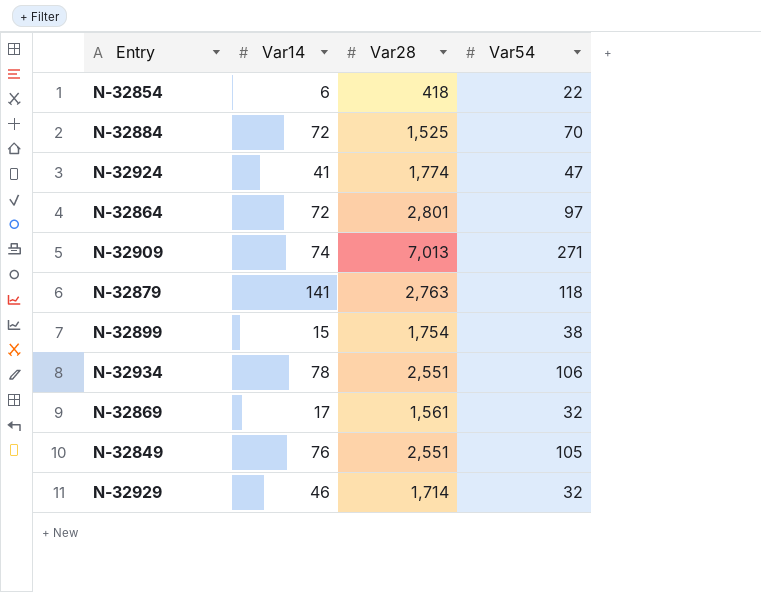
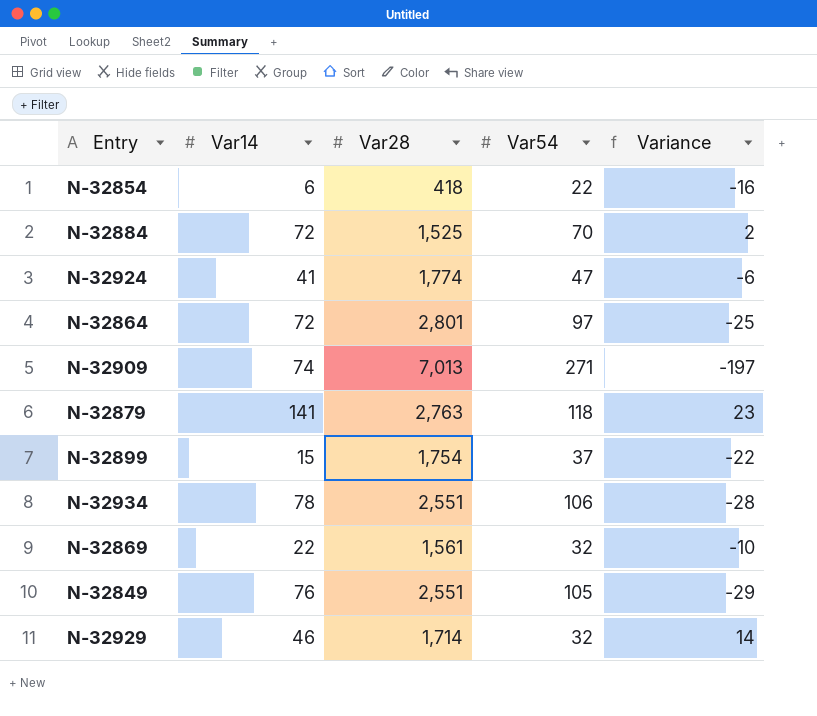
column Variance | formula: none -> [Var14] - [Var54]
N-32899 | Var54: 38 -> 37
N-32869 | Var14: 17 -> 22

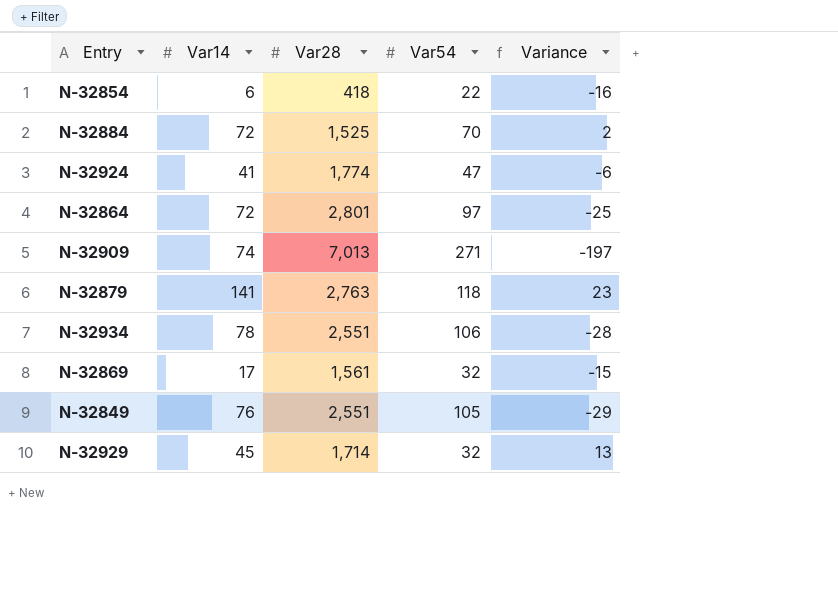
row N-32899: 15 | 1,754 | 37 | -22 -> none
N-32869 | Var14: 22 -> 17
N-32869 | Variance: -10 -> -15
N-32929 | Var14: 46 -> 45
N-32929 | Variance: 14 -> 13

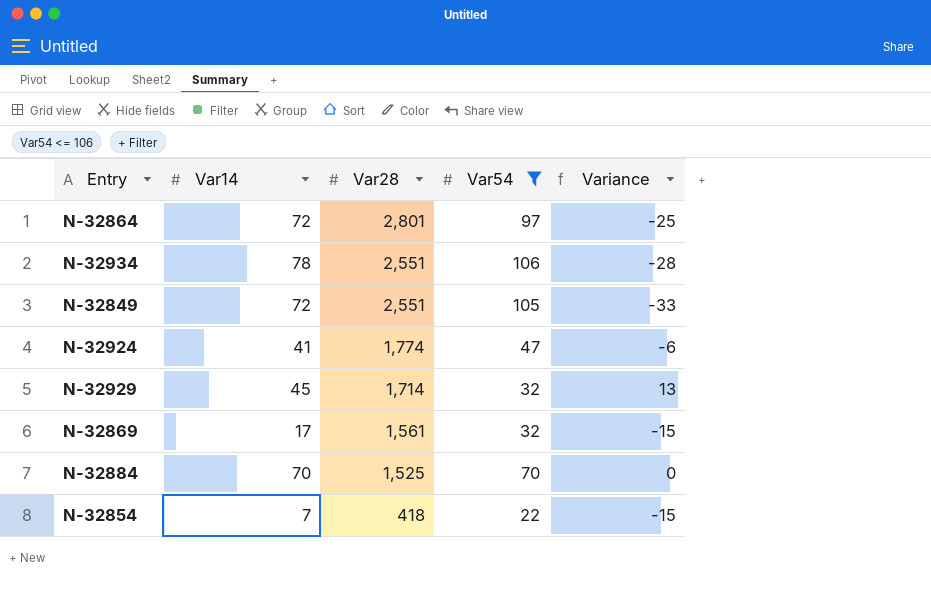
filter: none -> Var54 <= 106
row order: none -> Var28 descending
N-32849 | Var14: 76 -> 72
N-32849 | Variance: -29 -> -33
N-32884 | Var14: 72 -> 70
N-32884 | Variance: 2 -> 0
N-32854 | Var14: 6 -> 7
N-32854 | Variance: -16 -> -15

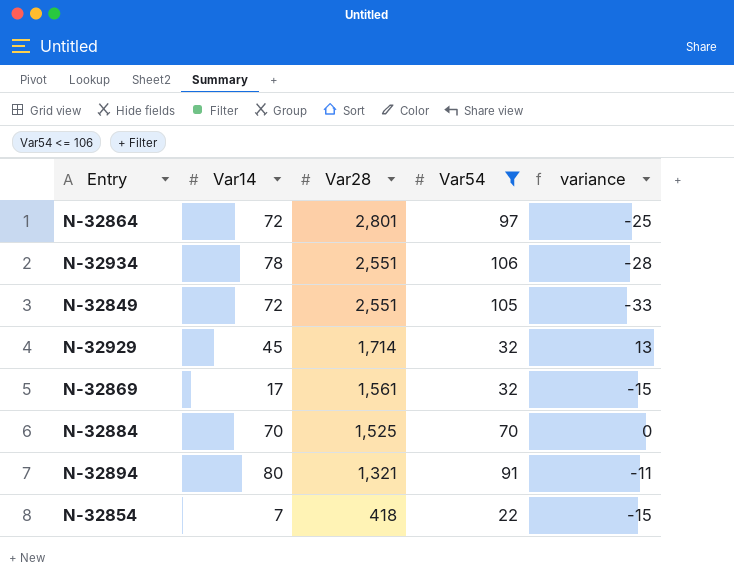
column name: Variance -> variance
row N-32924: 41 | 1,774 | 47 | -6 -> none
row N-32894: none -> 80 | 1,321 | 91 | -11

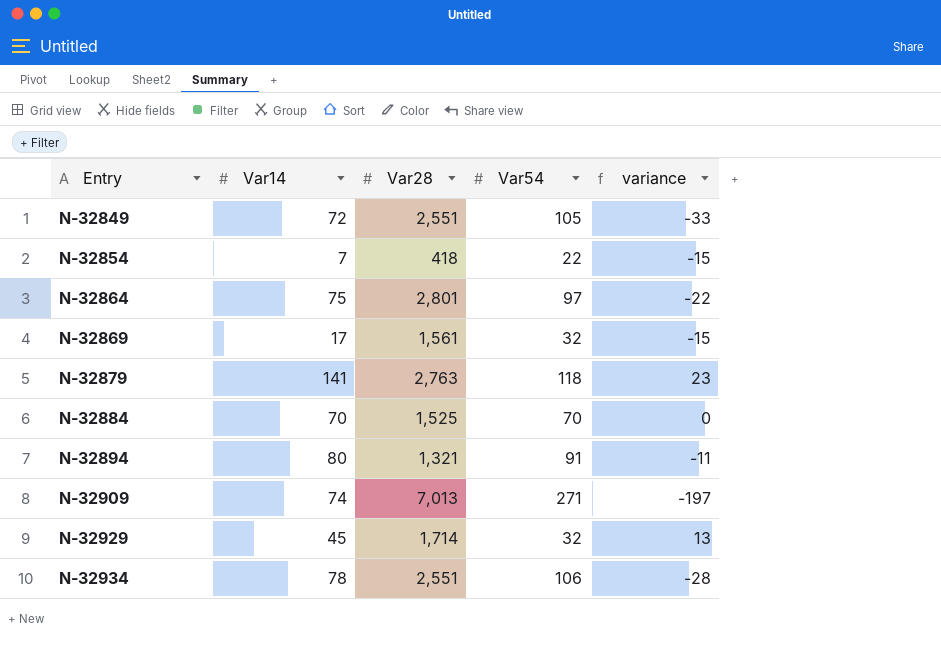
filter: Var54 <= 106 -> none
row order: Var28 descending -> Entry ascending
N-32864 | Var14: 72 -> 75
N-32864 | variance: -25 -> -22

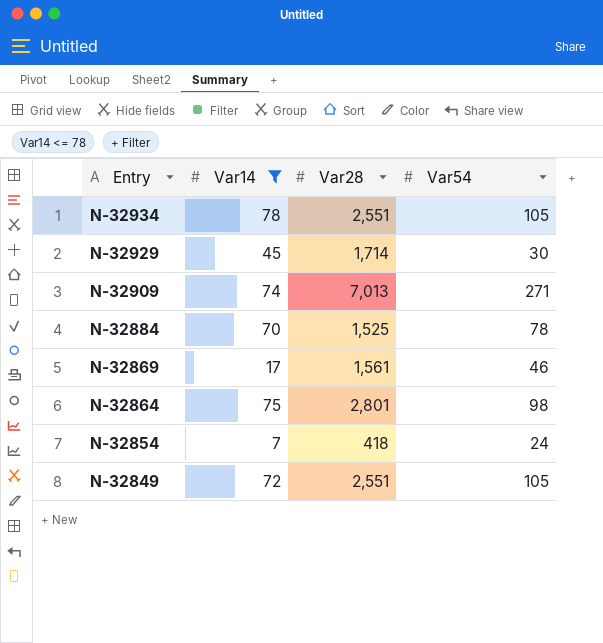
filter: none -> Var14 <= 78
row order: Entry ascending -> Entry descending
column variance | formula: [Var14] - [Var54] -> none
N-32934 | Var54: 106 -> 105
N-32929 | Var54: 32 -> 30
N-32884 | Var54: 70 -> 78
N-32869 | Var54: 32 -> 46
N-32864 | Var54: 97 -> 98
N-32854 | Var54: 22 -> 24

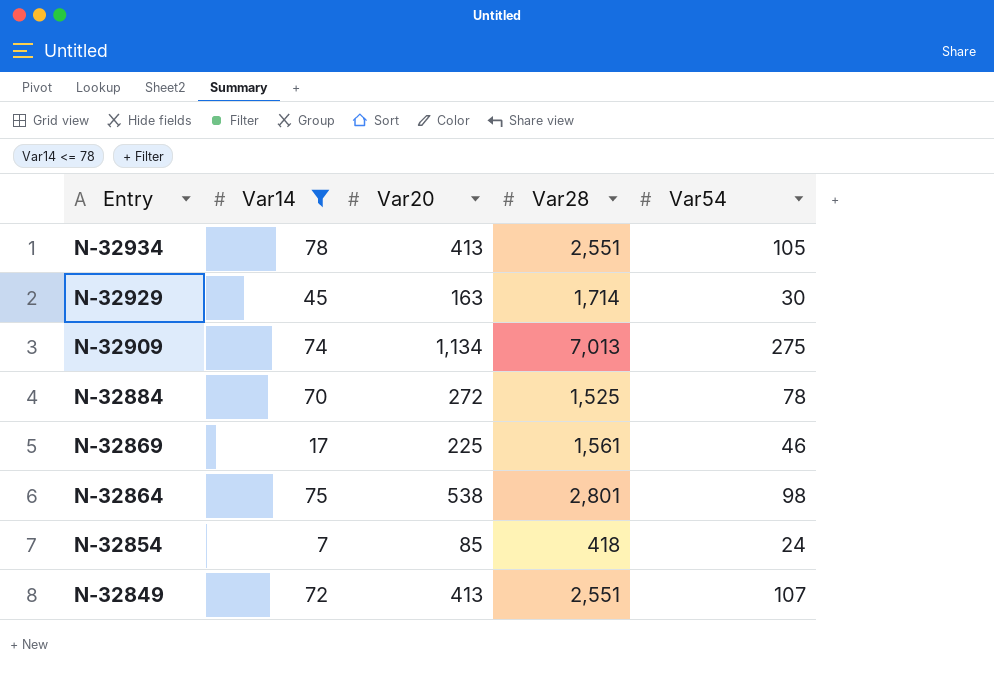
column Var20 | position: none -> 3
N-32909 | Var54: 271 -> 275
N-32849 | Var54: 105 -> 107

